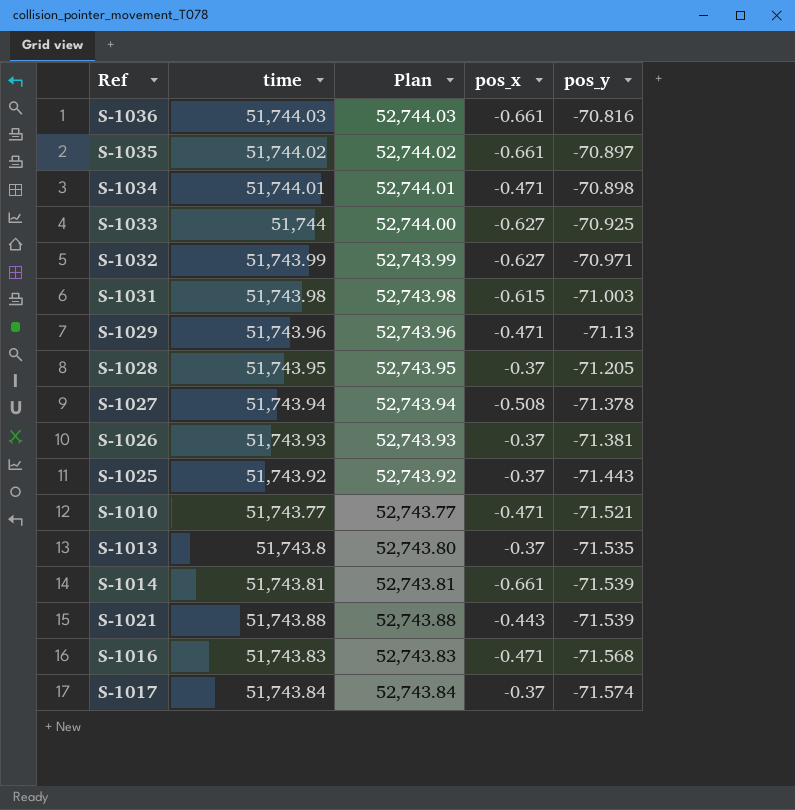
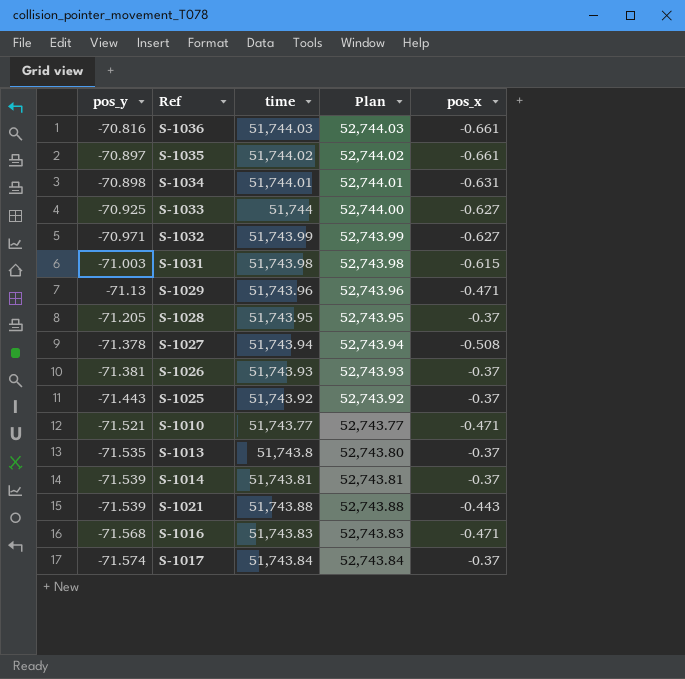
column pos_y | position: 5 -> 1
S-1034 | pos_x: -0.471 -> -0.631
S-1014 | pos_x: -0.661 -> -0.37

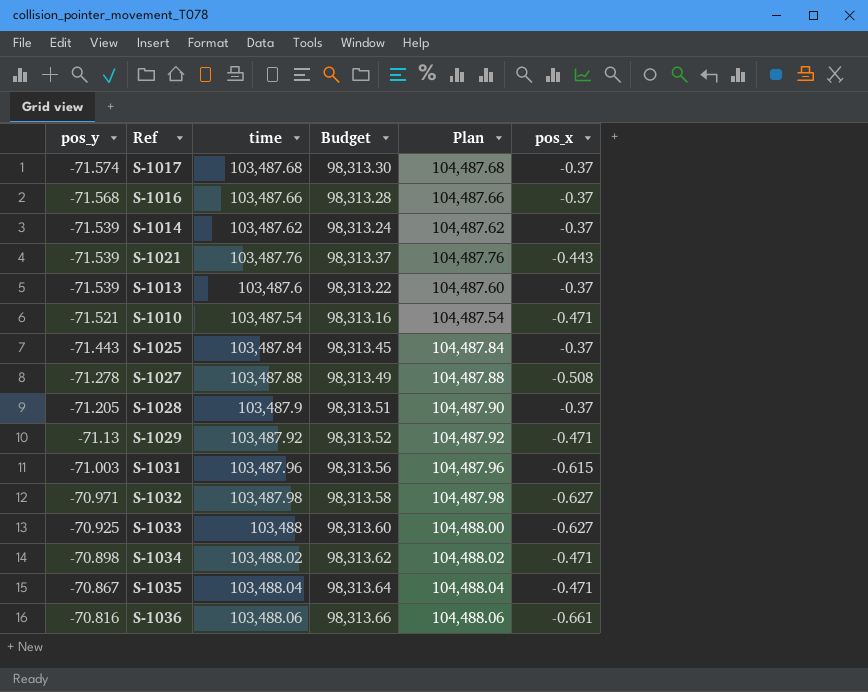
row order: pos_y descending -> pos_y ascending
column Budget | formula: none -> [time] * 0.95
row S-1026: -71.381 | 51,743.93 | 52,743.93 | -0.37 -> none
S-1017 | time: 51,743.84 -> 103,487.68
S-1017 | Plan: 52,743.84 -> 104,487.68
S-1016 | time: 51,743.83 -> 103,487.66
S-1016 | Plan: 52,743.83 -> 104,487.66
S-1016 | pos_x: -0.471 -> -0.37
S-1014 | time: 51,743.81 -> 103,487.62
S-1014 | Plan: 52,743.81 -> 104,487.62
S-1021 | time: 51,743.88 -> 103,487.76
S-1021 | Plan: 52,743.88 -> 104,487.76
S-1013 | pos_y: -71.535 -> -71.539
S-1013 | time: 51,743.8 -> 103,487.6
S-1013 | Plan: 52,743.80 -> 104,487.60
S-1010 | time: 51,743.77 -> 103,487.54
S-1010 | Plan: 52,743.77 -> 104,487.54
S-1025 | time: 51,743.92 -> 103,487.84
S-1025 | Plan: 52,743.92 -> 104,487.84
S-1027 | pos_y: -71.378 -> -71.278
S-1027 | time: 51,743.94 -> 103,487.88
S-1027 | Plan: 52,743.94 -> 104,487.88
S-1028 | time: 51,743.95 -> 103,487.9
S-1028 | Plan: 52,743.95 -> 104,487.90
S-1029 | time: 51,743.96 -> 103,487.92
S-1029 | Plan: 52,743.96 -> 104,487.92
S-1031 | time: 51,743.98 -> 103,487.96
S-1031 | Plan: 52,743.98 -> 104,487.96
S-1032 | time: 51,743.99 -> 103,487.98
S-1032 | Plan: 52,743.99 -> 104,487.98
S-1033 | time: 51,744 -> 103,488
S-1033 | Plan: 52,744.00 -> 104,488.00
S-1034 | time: 51,744.01 -> 103,488.02
S-1034 | Plan: 52,744.01 -> 104,488.02
S-1034 | pos_x: -0.631 -> -0.471
S-1035 | pos_y: -70.897 -> -70.867
S-1035 | time: 51,744.02 -> 103,488.04
S-1035 | Plan: 52,744.02 -> 104,488.04
S-1035 | pos_x: -0.661 -> -0.471
S-1036 | time: 51,744.03 -> 103,488.06
S-1036 | Plan: 52,744.03 -> 104,488.06

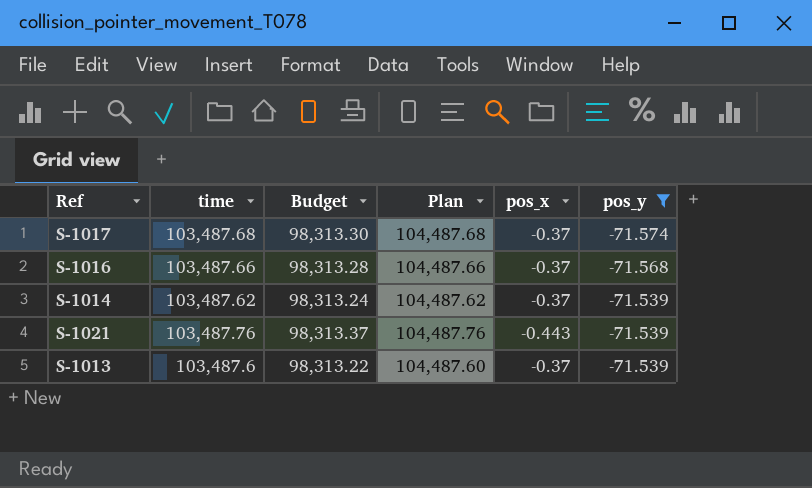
filter: none -> pos_y <= -71.539
column pos_y | position: 1 -> 6

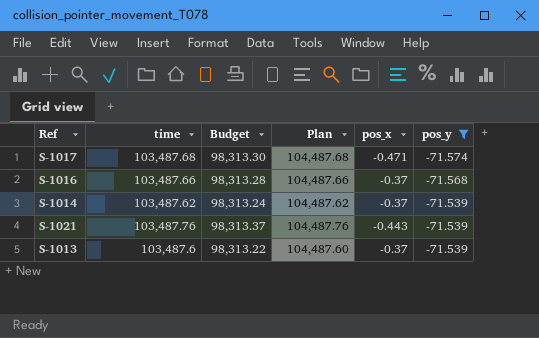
S-1017 | pos_x: -0.37 -> -0.471

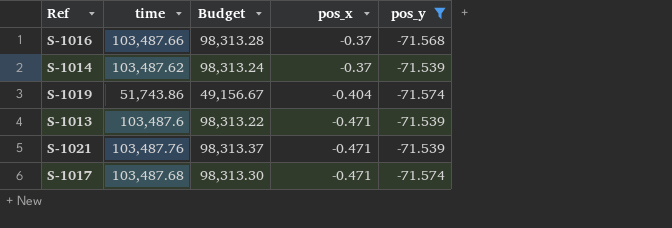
row order: pos_y ascending -> pos_x descending
column Plan | formula: [time] + 1000 -> none
row S-1019: none -> 51,743.86 | 49,156.67 | -0.404 | -71.574
S-1013 | pos_x: -0.37 -> -0.471
S-1021 | pos_x: -0.443 -> -0.471

